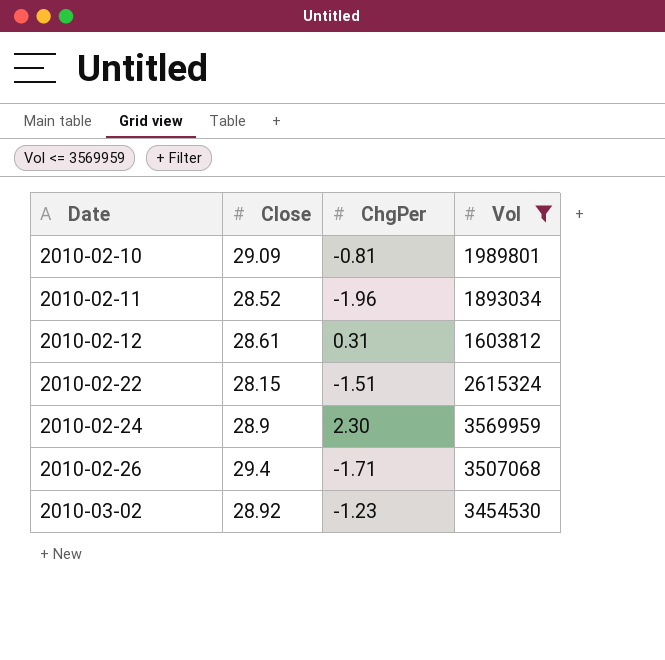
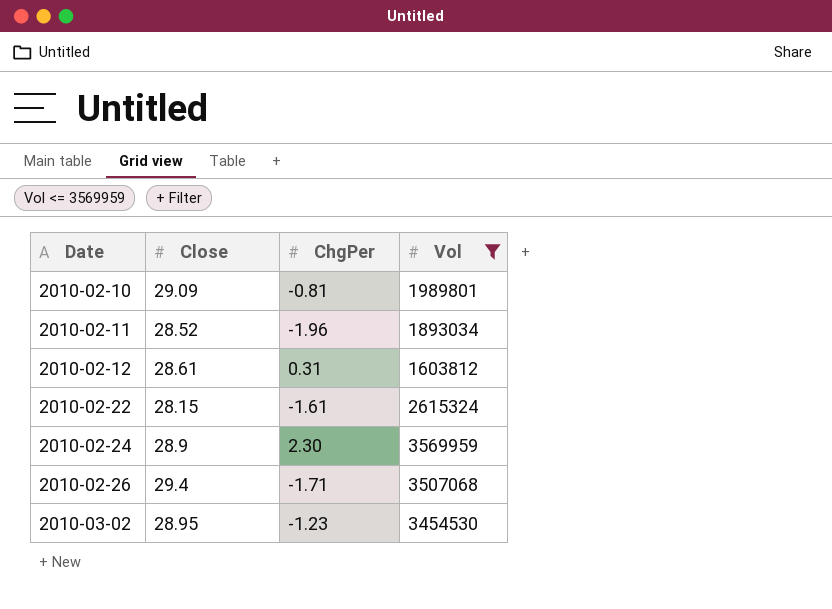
2010-02-22 | ChgPer: -1.51 -> -1.61
2010-03-02 | Close: 28.92 -> 28.95

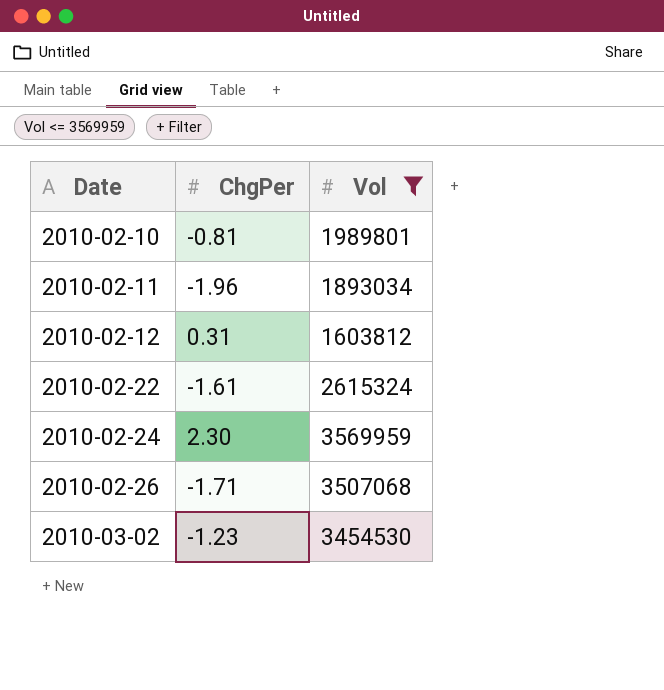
column Close | position: 2 -> none

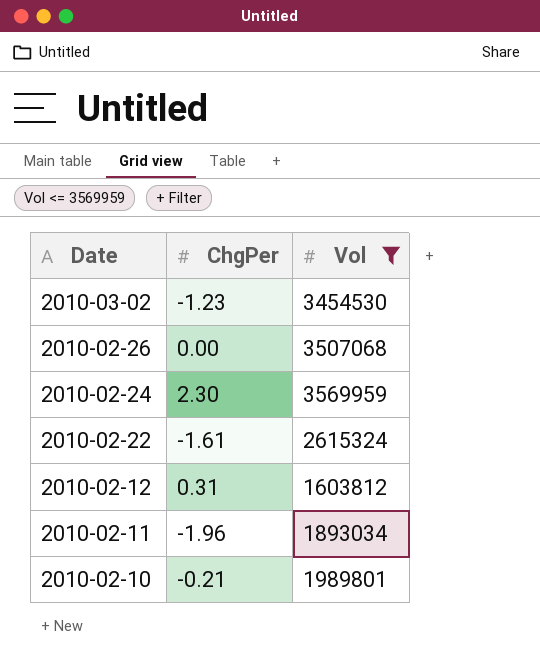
row order: Date ascending -> Date descending
2010-02-26 | ChgPer: -1.71 -> 0.00
2010-02-10 | ChgPer: -0.81 -> -0.21

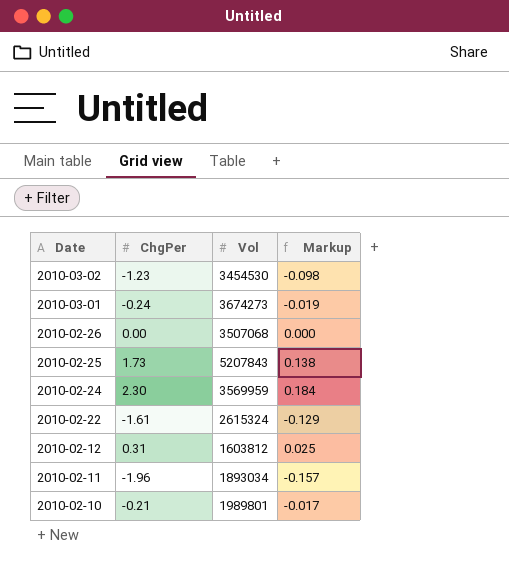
filter: Vol <= 3569959 -> none
column Markup | formula: none -> [ChgPer] * 0.08

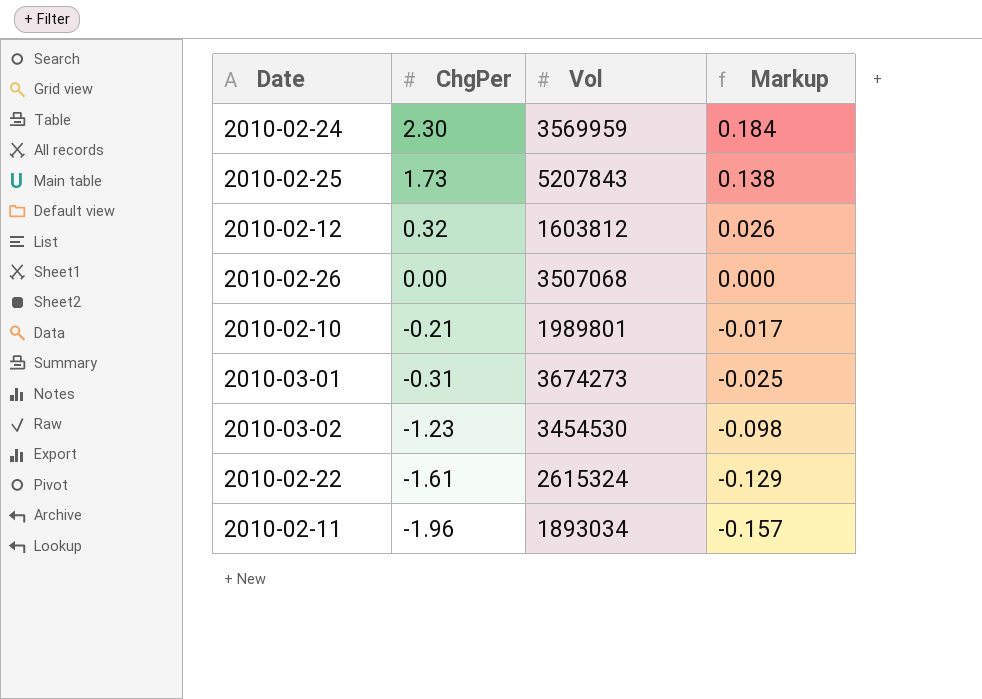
row order: Date descending -> ChgPer descending
2010-02-12 | ChgPer: 0.31 -> 0.32
2010-02-12 | Markup: 0.025 -> 0.026
2010-03-01 | ChgPer: -0.24 -> -0.31
2010-03-01 | Markup: -0.019 -> -0.025

